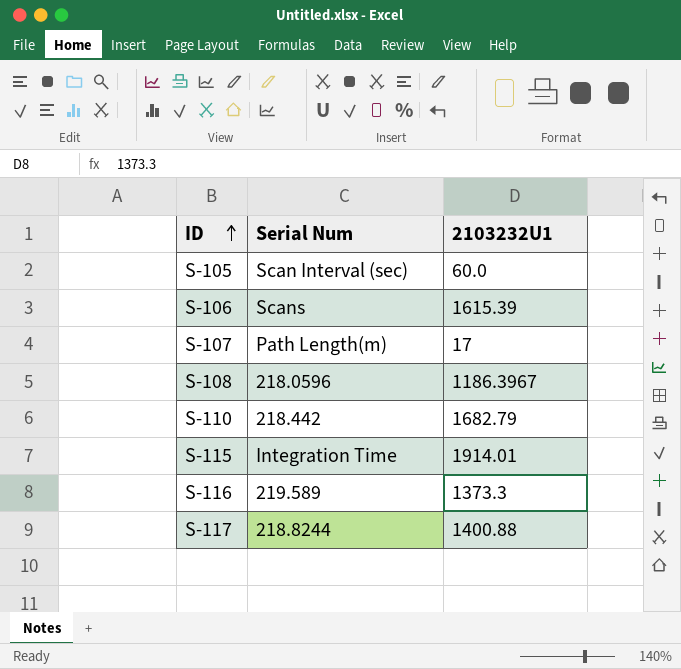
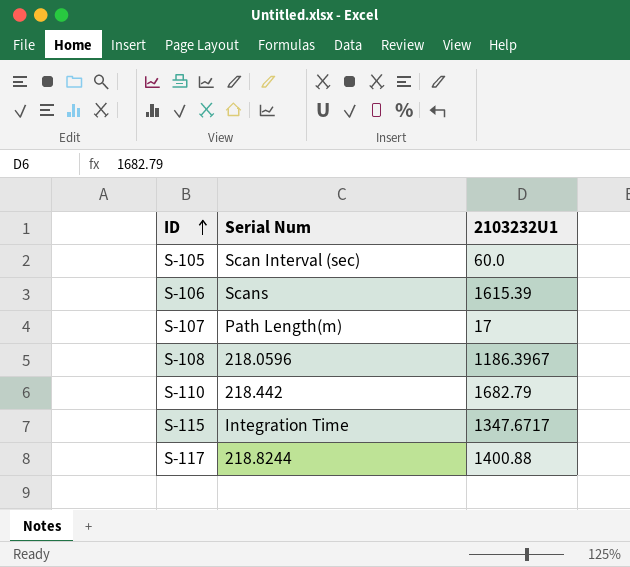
row S-116: 219.589 | 1373.3 -> none
S-115 | 2103232U1: 1914.01 -> 1347.6717

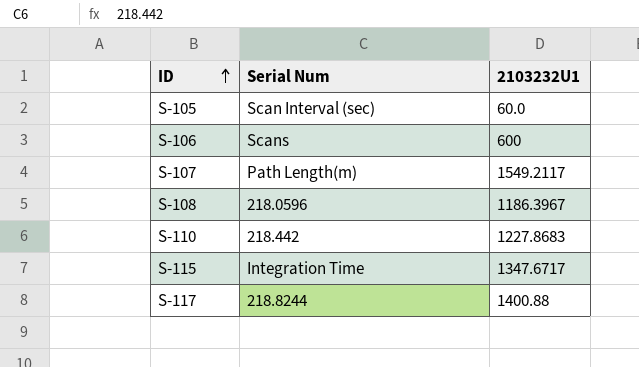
S-106 | 2103232U1: 1615.39 -> 600
S-107 | 2103232U1: 17 -> 1549.2117
S-110 | 2103232U1: 1682.79 -> 1227.8683

